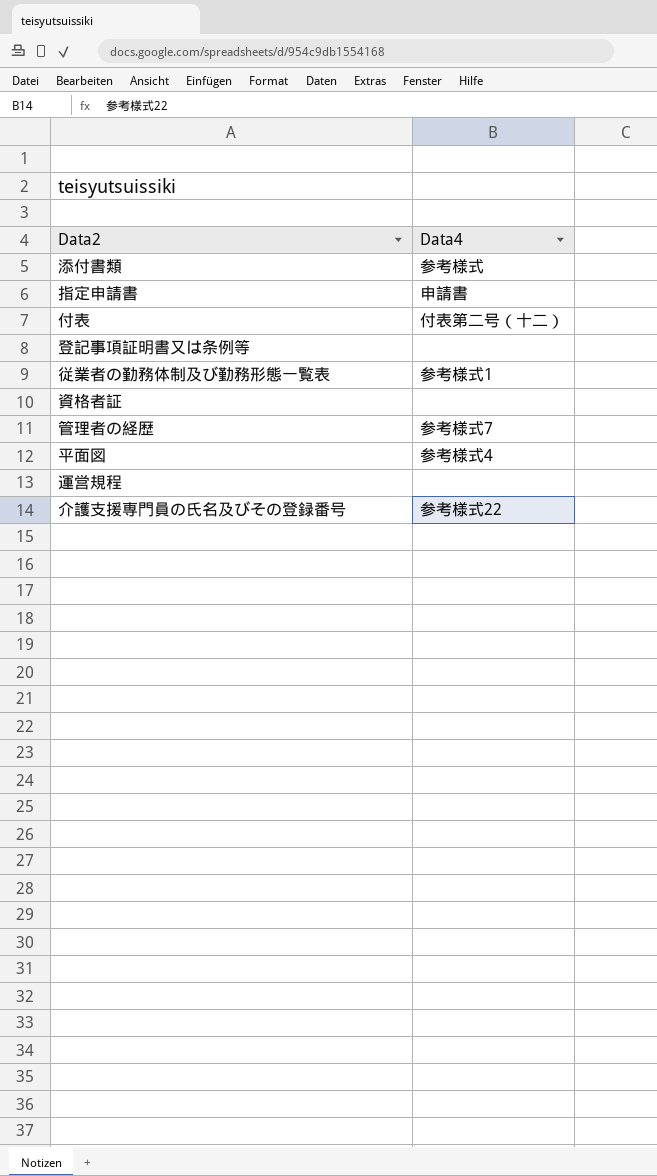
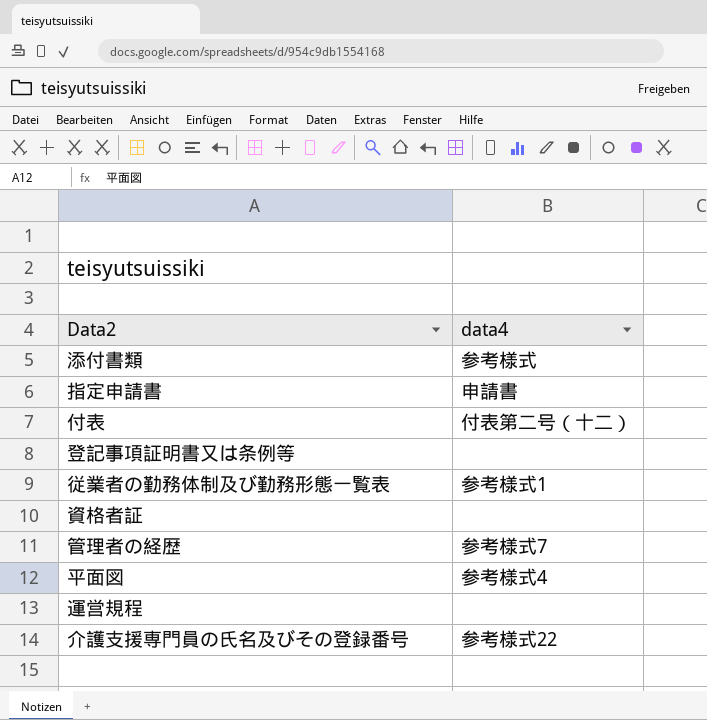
column name: Data4 -> data4

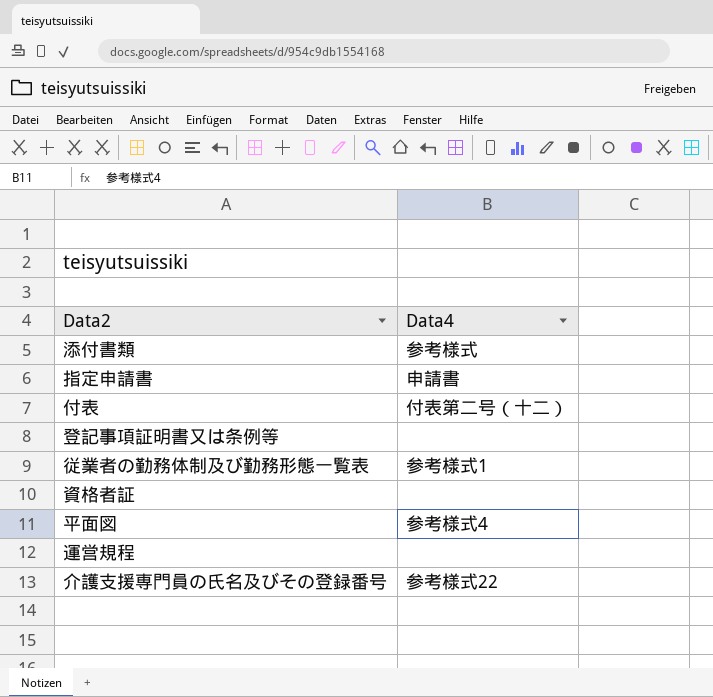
column name: data4 -> Data4
row 管理者の経歴: 参考様式7 -> none

